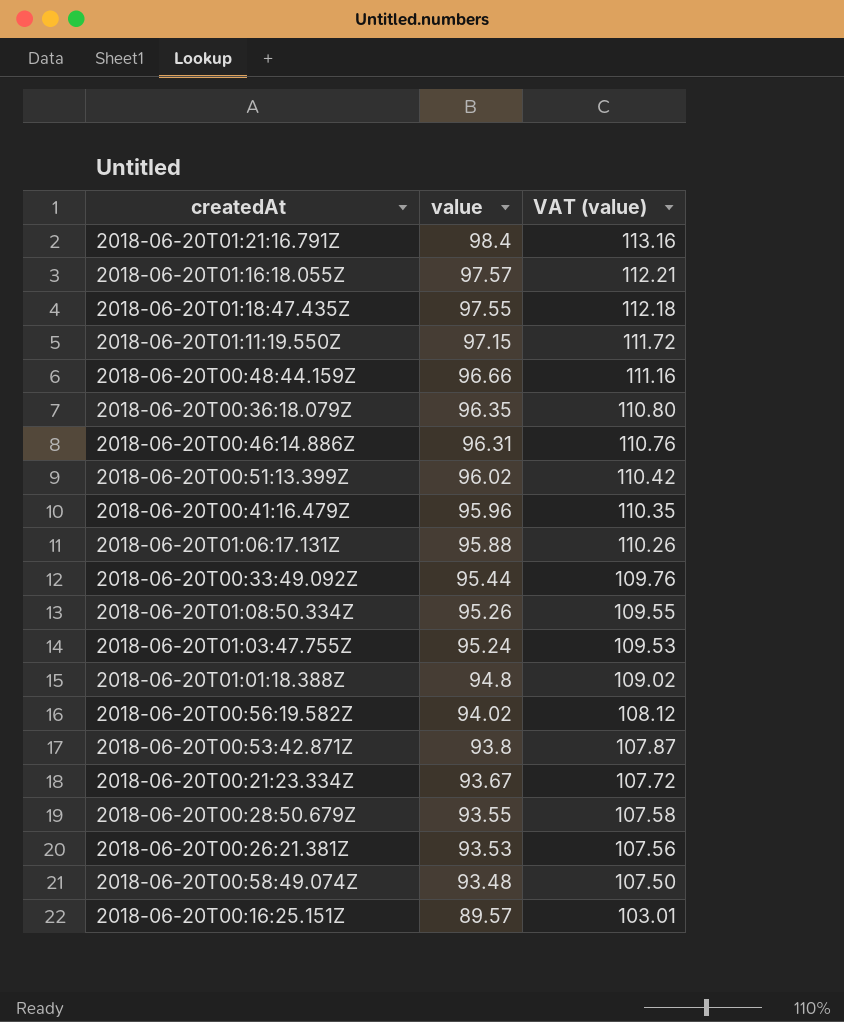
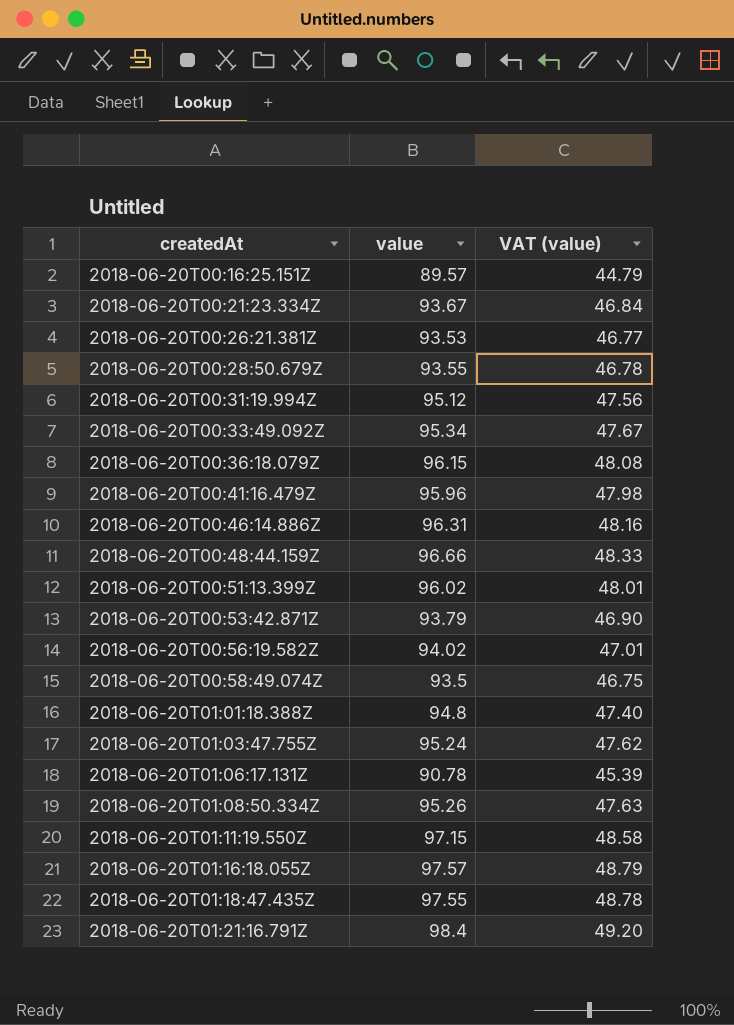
row order: value descending -> createdAt ascending
column VAT (value) | formula: [value] * 1.15 -> [value] * 0.5
row 2018-06-20T00:31:19.994Z: none -> 95.12 | 47.56
2018-06-20T00:33:49.092Z | value: 95.44 -> 95.34
2018-06-20T00:36:18.079Z | value: 96.35 -> 96.15
2018-06-20T00:53:42.871Z | value: 93.8 -> 93.79
2018-06-20T00:58:49.074Z | value: 93.48 -> 93.5
2018-06-20T01:06:17.131Z | value: 95.88 -> 90.78

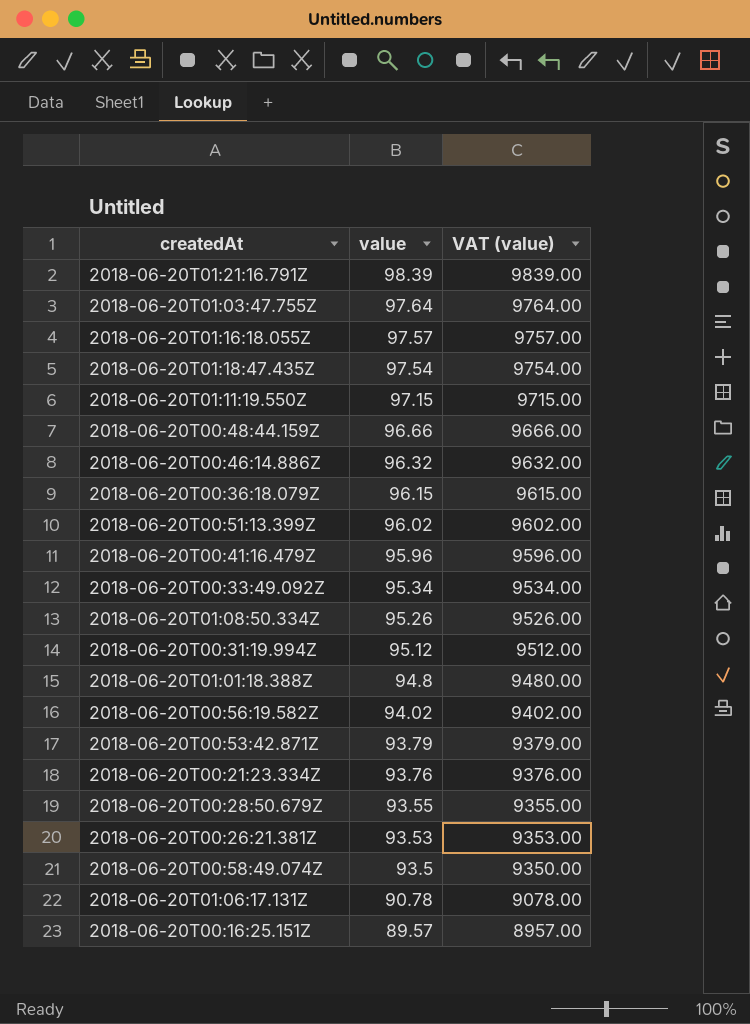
row order: createdAt ascending -> value descending
column VAT (value) | formula: [value] * 0.5 -> [value] * 100
2018-06-20T01:21:16.791Z | value: 98.4 -> 98.39
2018-06-20T01:03:47.755Z | value: 95.24 -> 97.64
2018-06-20T01:18:47.435Z | value: 97.55 -> 97.54
2018-06-20T00:46:14.886Z | value: 96.31 -> 96.32
2018-06-20T00:21:23.334Z | value: 93.67 -> 93.76

